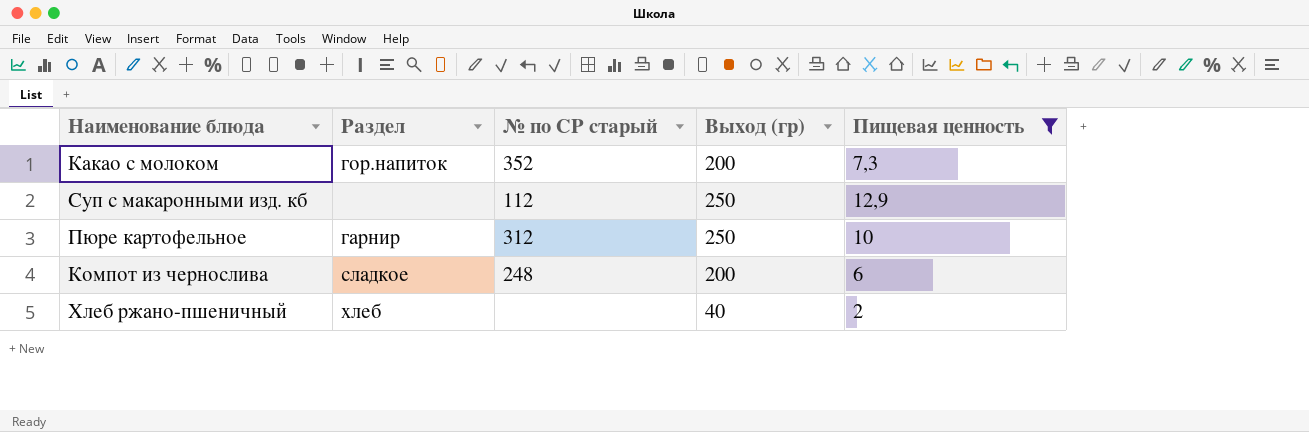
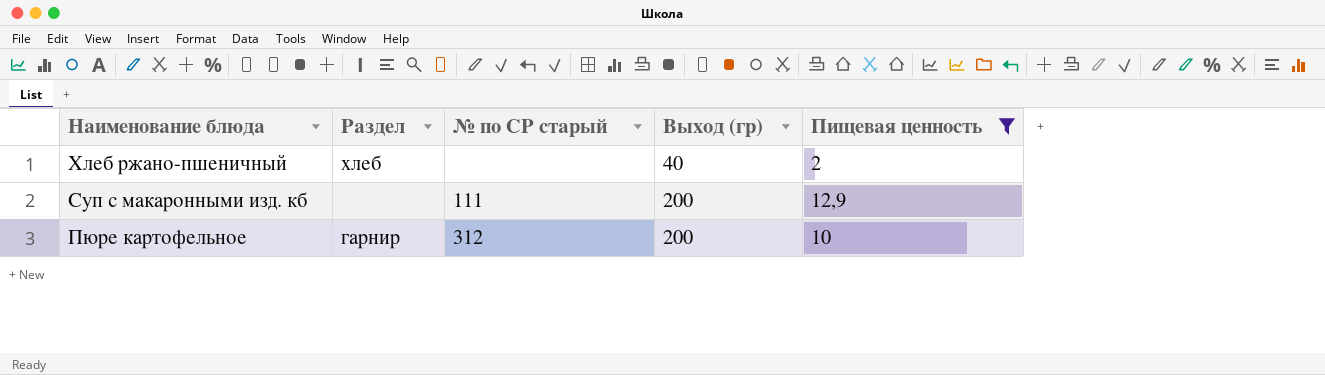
row order: none -> Наименование блюда descending
row Какао с молоком: гор.напиток | 352 | 200 | 7,3 -> none
row Компот из чернослива: сладкое | 248 | 200 | 6 -> none
Суп с макаронными изд. кб | № по СР старый: 112 -> 111
Суп с макаронными изд. кб | Выход (гр): 250 -> 200
Пюре картофельное | Выход (гр): 250 -> 200

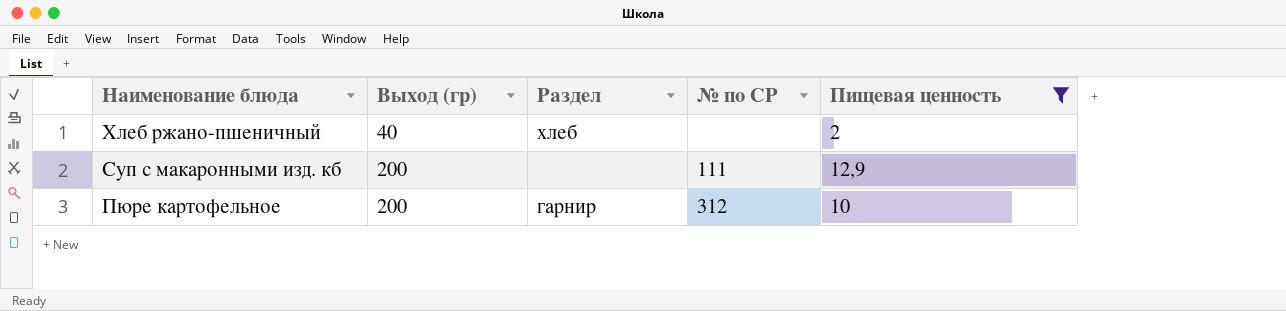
column Выход (гр) | position: 4 -> 2
column name: № по СР старый -> № по СР

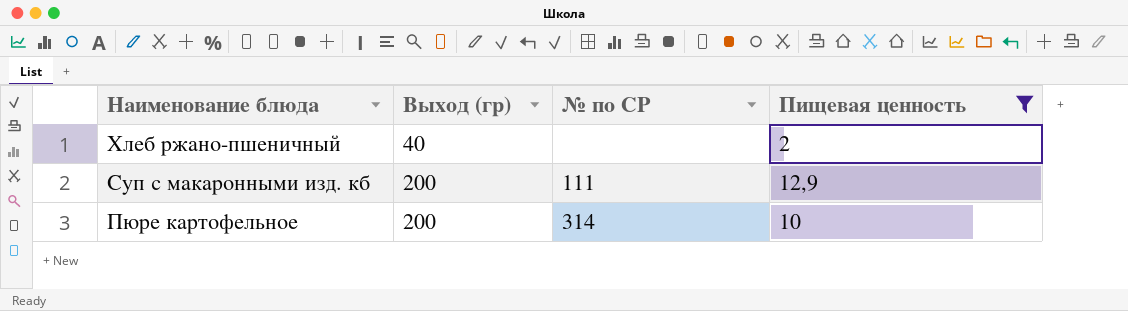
column Раздел | position: 3 -> none
Пюре картофельное | № по СР: 312 -> 314

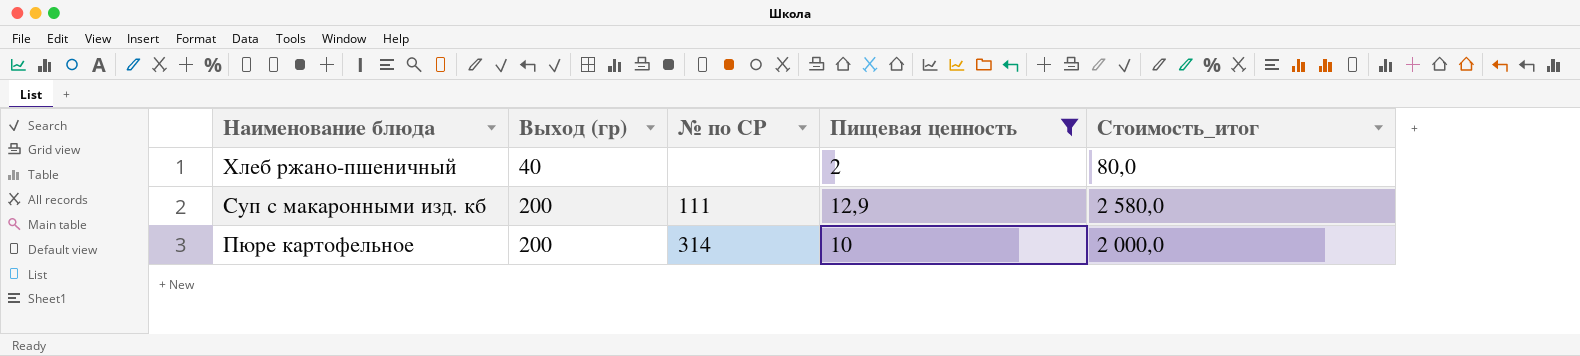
column Стоимость_итог | formula: none -> [Выход (гр)] * [Пищевая ценность]

